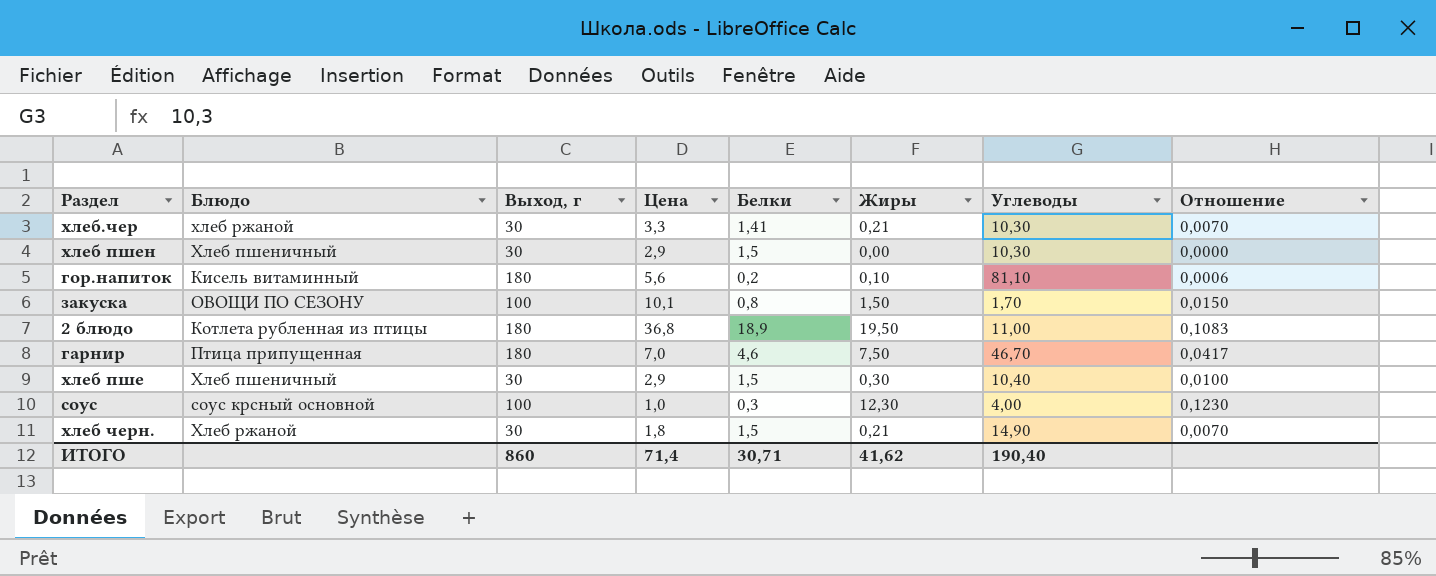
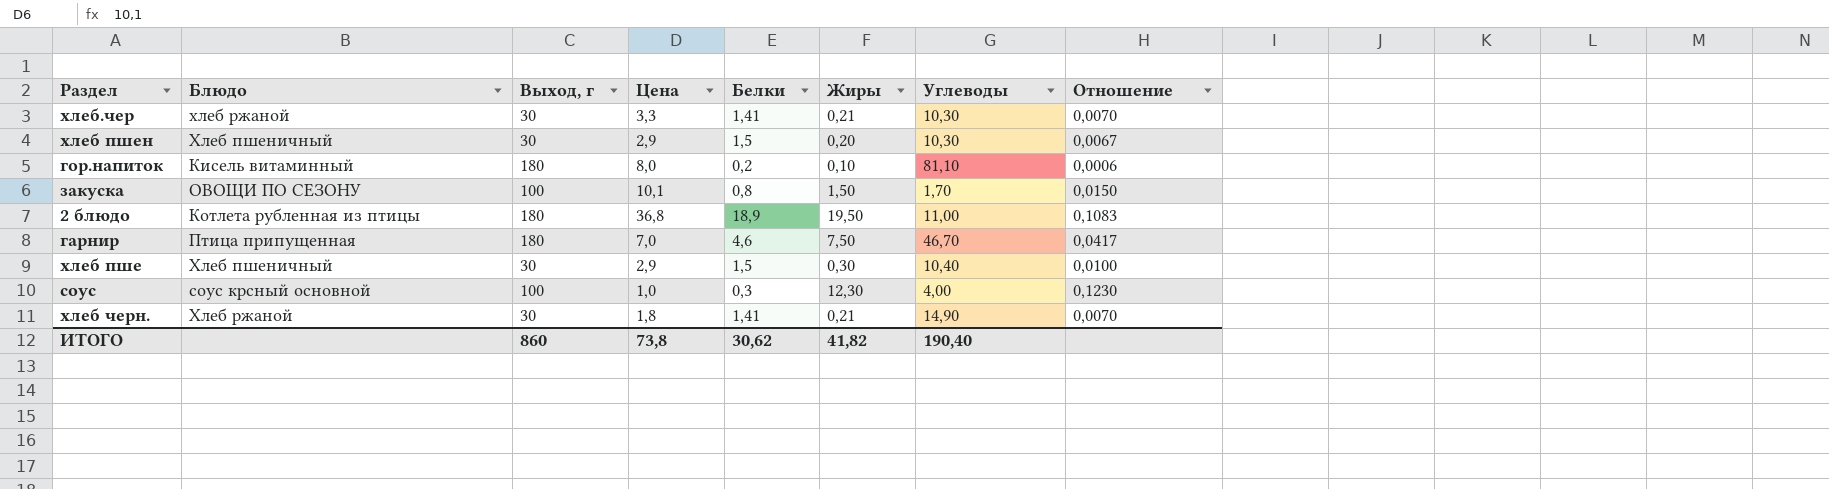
хлеб пшен | Жиры: 0,00 -> 0,20
хлеб пшен | Отношение: 0,0000 -> 0,0067
гор.напиток | Цена: 5,6 -> 8,0
хлеб черн. | Белки: 1,5 -> 1,41
ИТОГО | Цена: 71,4 -> 73,8
ИТОГО | Белки: 30,71 -> 30,62
ИТОГО | Жиры: 41,62 -> 41,82

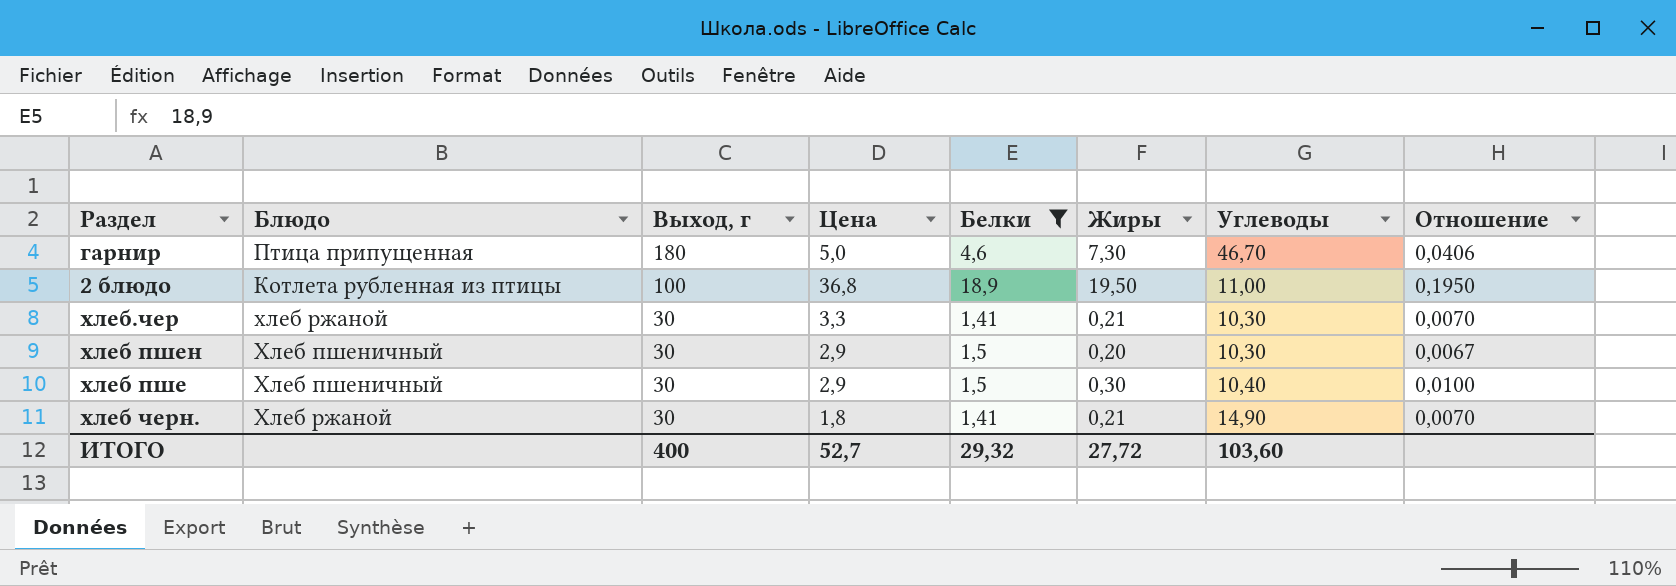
filter: none -> Белки >= 1,41
row order: none -> Выход, г descending
гарнир | Цена: 7,0 -> 5,0
гарнир | Жиры: 7,50 -> 7,30
гарнир | Отношение: 0,0417 -> 0,0406
2 блюдо | Выход, г: 180 -> 100
2 блюдо | Отношение: 0,1083 -> 0,1950
ИТОГО | Выход, г: 860 -> 400
ИТОГО | Цена: 73,8 -> 52,7
ИТОГО | Белки: 30,62 -> 29,32
ИТОГО | Жиры: 41,82 -> 27,72
ИТОГО | Углеводы: 190,40 -> 103,60

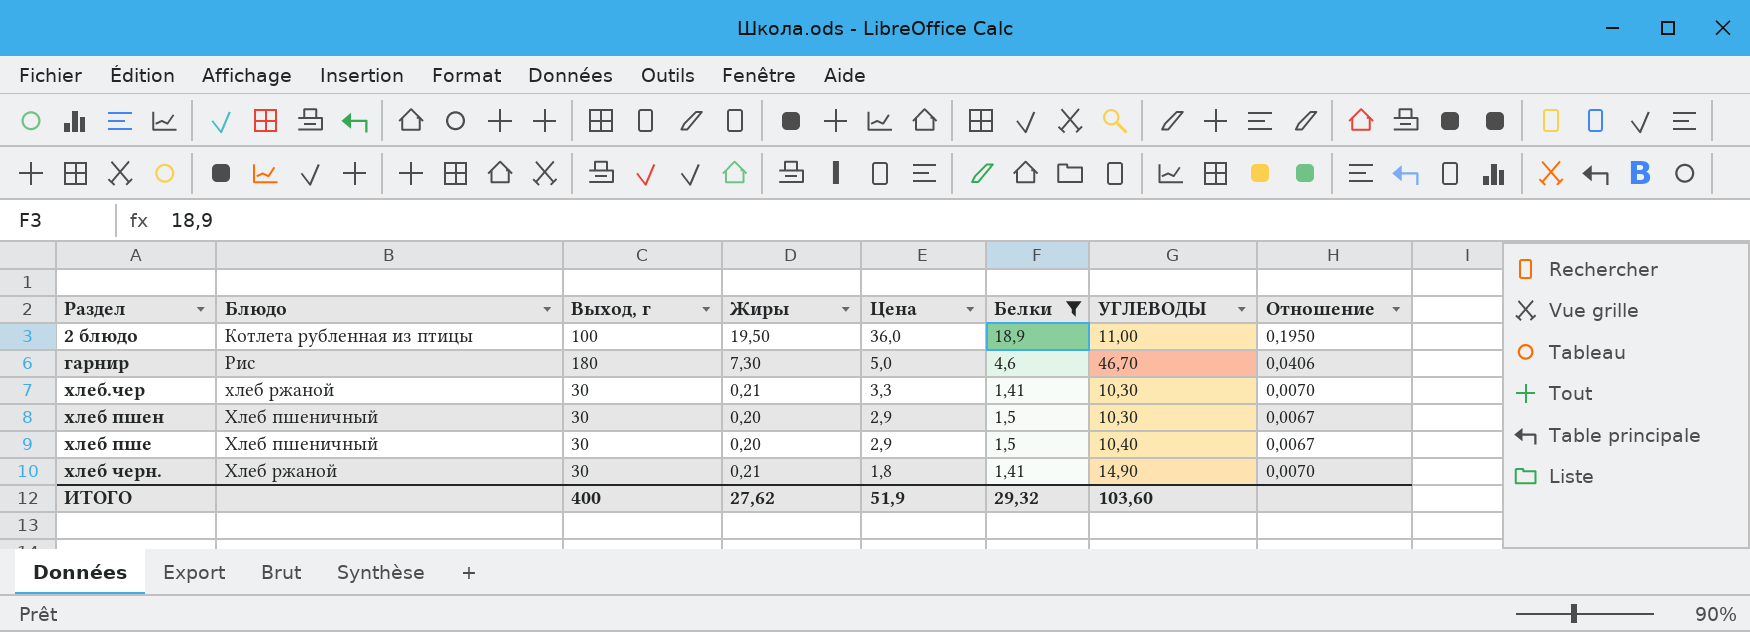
row order: Выход, г descending -> Цена descending
column Жиры | position: 6 -> 4
column name: Углеводы -> УГЛЕВОДЫ
2 блюдо | Цена: 36,8 -> 36,0
гарнир | Блюдо: Птица припущенная -> Рис
хлеб пше | Жиры: 0,30 -> 0,20
хлеб пше | Отношение: 0,0100 -> 0,0067
ИТОГО | Жиры: 27,72 -> 27,62
ИТОГО | Цена: 52,7 -> 51,9

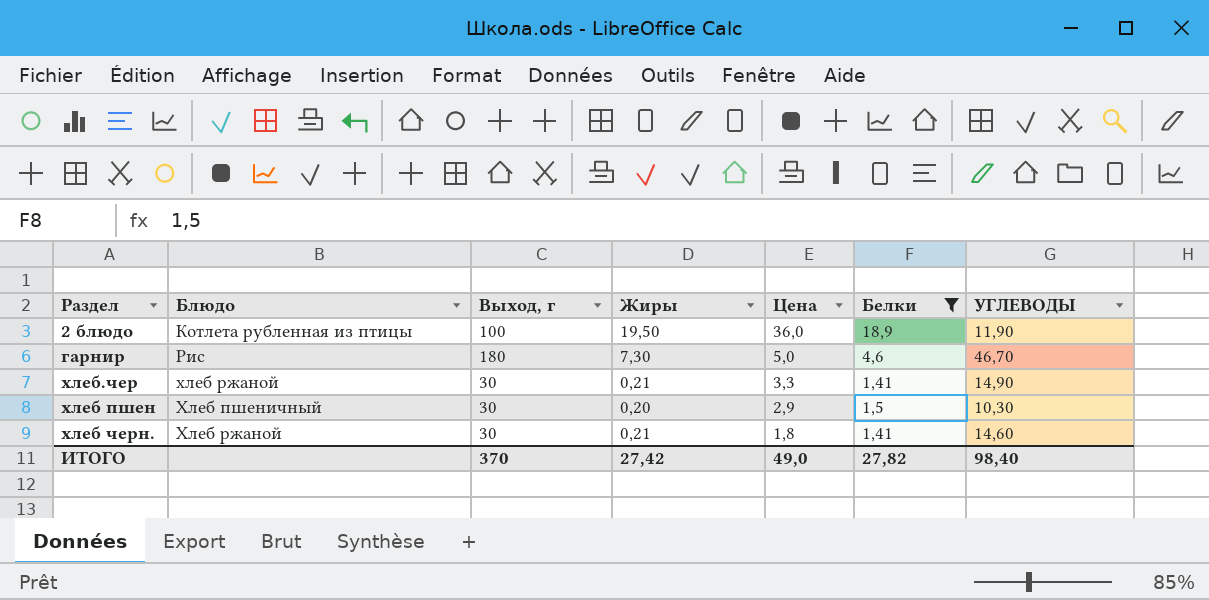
column Отношение | formula: [Жиры] / [Выход, г] -> none
row хлеб пше: Хлеб пшеничный | 30 | 0,20 | 2,9 | 1,5 | 10,40 | 0,0067 -> none
2 блюдо | УГЛЕВОДЫ: 11,00 -> 11,90
хлеб.чер | УГЛЕВОДЫ: 10,30 -> 14,90
хлеб черн. | УГЛЕВОДЫ: 14,90 -> 14,60
ИТОГО | Выход, г: 400 -> 370
ИТОГО | Жиры: 27,62 -> 27,42
ИТОГО | Цена: 51,9 -> 49,0
ИТОГО | Белки: 29,32 -> 27,82
ИТОГО | УГЛЕВОДЫ: 103,60 -> 98,40

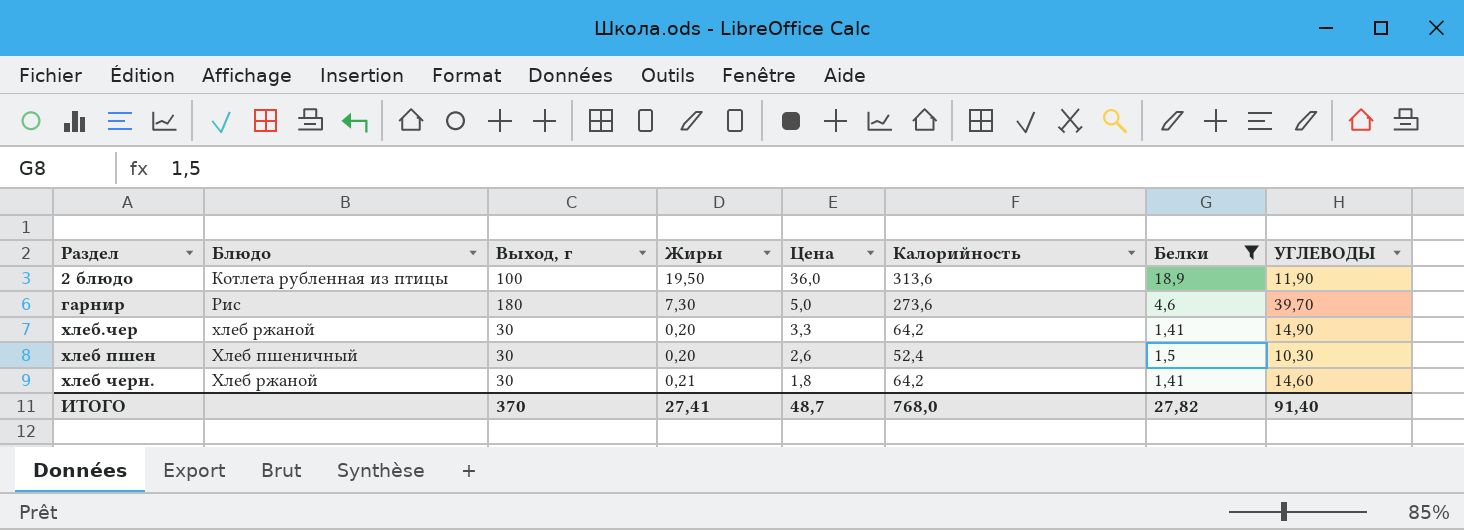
column Калорийность | position: none -> 6
гарнир | УГЛЕВОДЫ: 46,70 -> 39,70
хлеб.чер | Жиры: 0,21 -> 0,20
хлеб пшен | Цена: 2,9 -> 2,6
ИТОГО | Жиры: 27,42 -> 27,41
ИТОГО | Цена: 49,0 -> 48,7
ИТОГО | УГЛЕВОДЫ: 98,40 -> 91,40

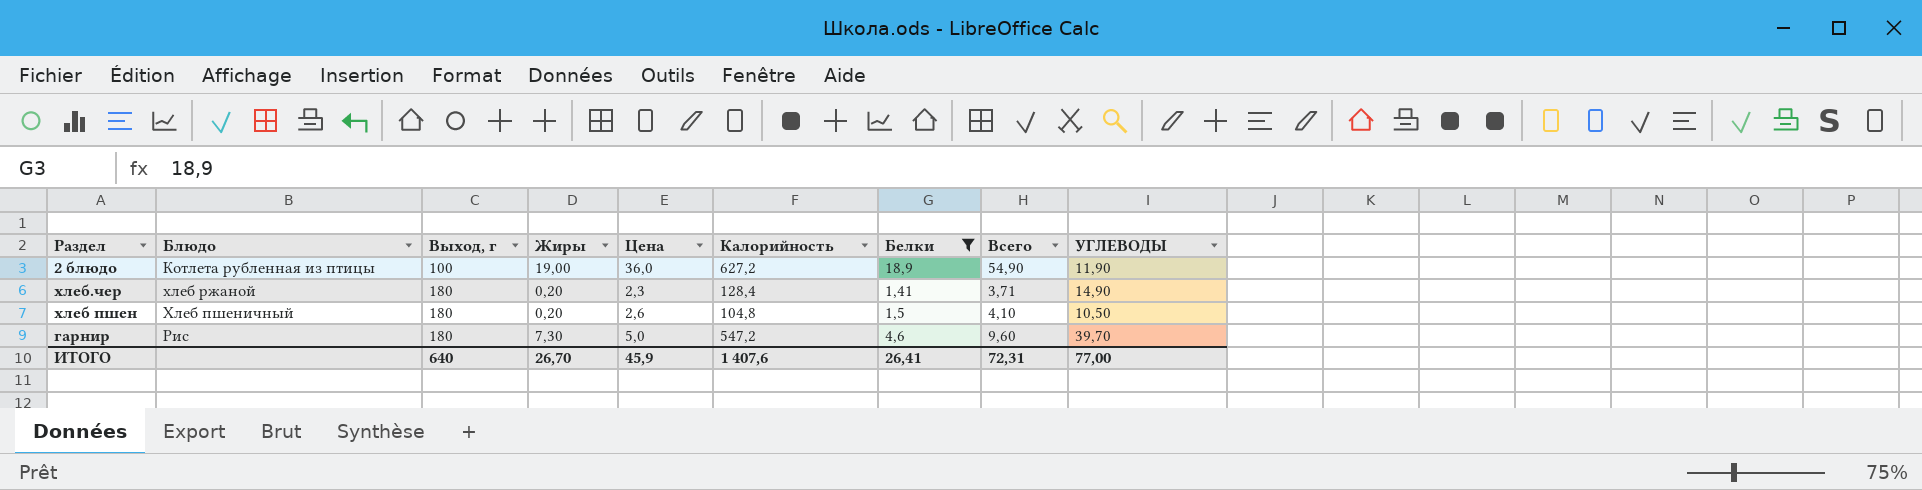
row order: Цена descending -> Выход, г ascending
column Всего | formula: none -> [Цена] + [Белки]
row хлеб черн.: Хлеб ржаной | 30 | 0,21 | 1,8 | 64,2 | 1,41 | 14,60 -> none
2 блюдо | Жиры: 19,50 -> 19,00
2 блюдо | Калорийность: 313,6 -> 627,2
хлеб.чер | Выход, г: 30 -> 180
хлеб.чер | Цена: 3,3 -> 2,3
хлеб.чер | Калорийность: 64,2 -> 128,4
хлеб пшен | Выход, г: 30 -> 180
хлеб пшен | Калорийность: 52,4 -> 104,8
хлеб пшен | УГЛЕВОДЫ: 10,30 -> 10,50
гарнир | Калорийность: 273,6 -> 547,2
ИТОГО | Выход, г: 370 -> 640
ИТОГО | Жиры: 27,41 -> 26,70
ИТОГО | Цена: 48,7 -> 45,9
ИТОГО | Калорийность: 768,0 -> 1 407,6
ИТОГО | Белки: 27,82 -> 26,41
ИТОГО | УГЛЕВОДЫ: 91,40 -> 77,00

